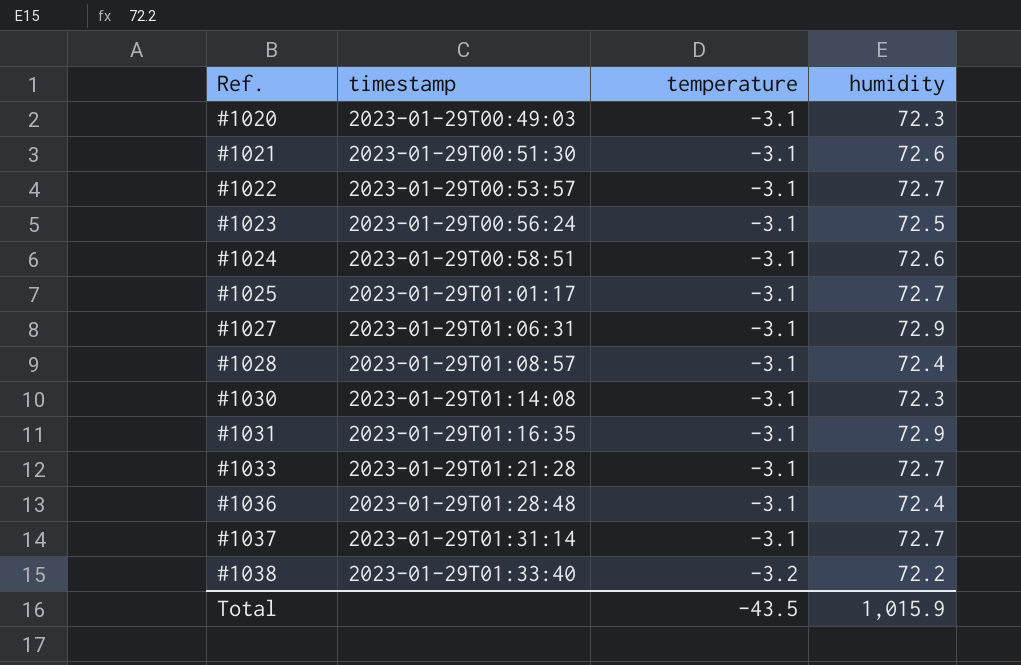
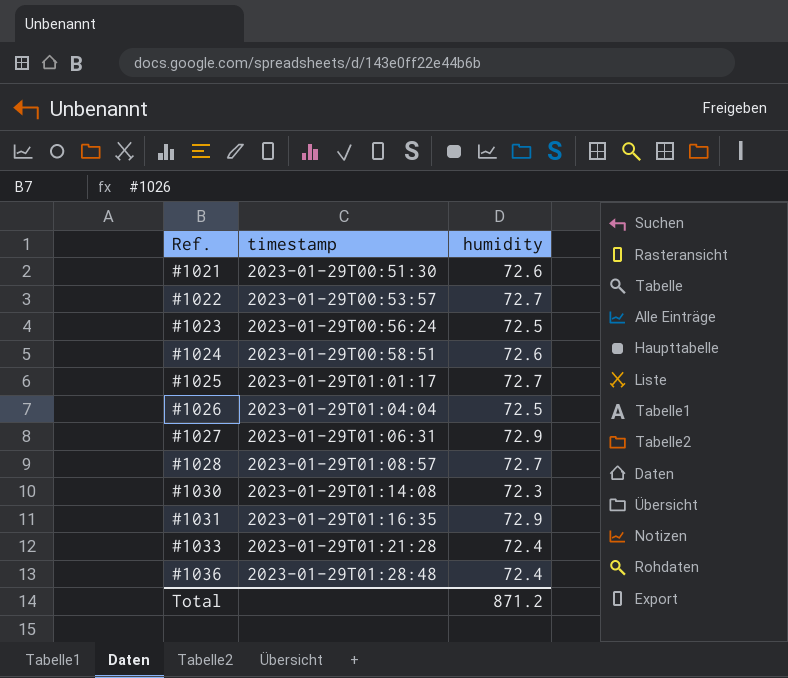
column temperature | position: 3 -> none
row #1020: 2023-01-29T00:49:03 | -3.1 | 72.3 -> none
row #1037: 2023-01-29T01:31:14 | -3.1 | 72.7 -> none
row #1038: 2023-01-29T01:33:40 | -3.2 | 72.2 -> none
row #1026: none -> 2023-01-29T01:04:04 | 72.5
#1028 | humidity: 72.4 -> 72.7
#1033 | humidity: 72.7 -> 72.4
Total | humidity: 1,015.9 -> 871.2

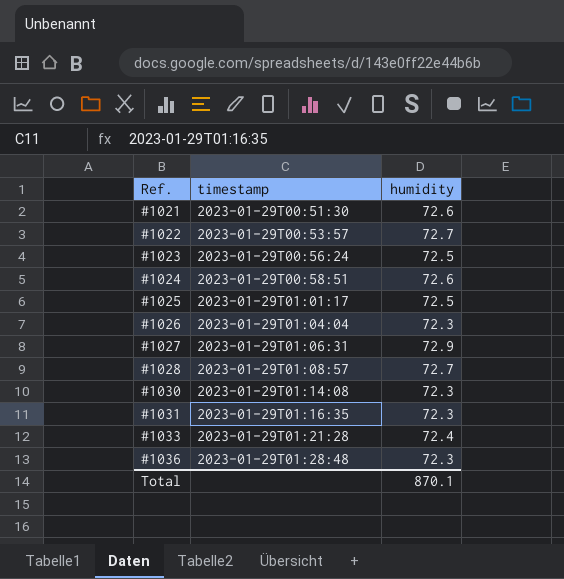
#1025 | humidity: 72.7 -> 72.5
#1026 | humidity: 72.5 -> 72.3
#1031 | humidity: 72.9 -> 72.3
#1036 | humidity: 72.4 -> 72.3
Total | humidity: 871.2 -> 870.1

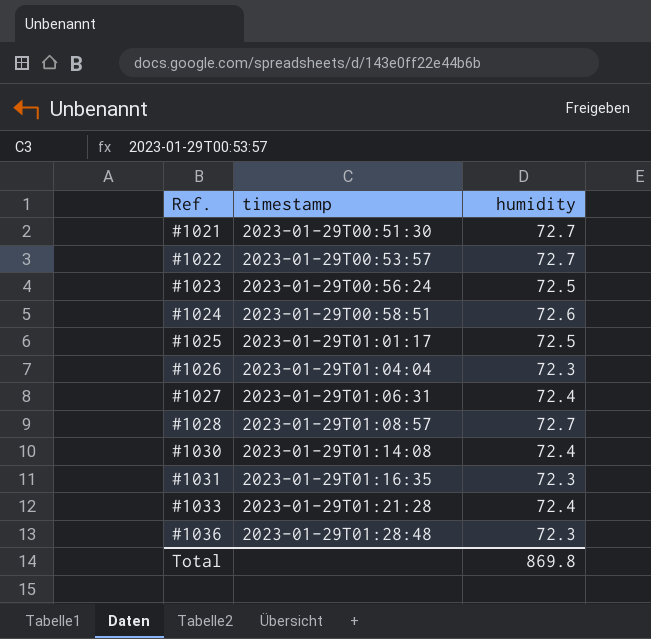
#1021 | humidity: 72.6 -> 72.7
#1027 | humidity: 72.9 -> 72.4
#1030 | humidity: 72.3 -> 72.4
Total | humidity: 870.1 -> 869.8

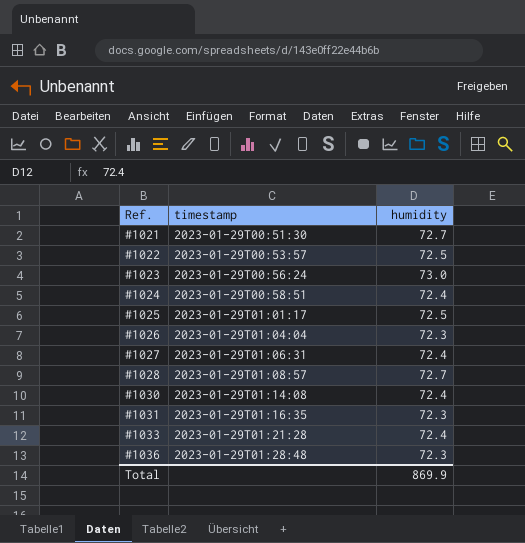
#1022 | humidity: 72.7 -> 72.5
#1023 | humidity: 72.5 -> 73.0
#1024 | humidity: 72.6 -> 72.4
Total | humidity: 869.8 -> 869.9

